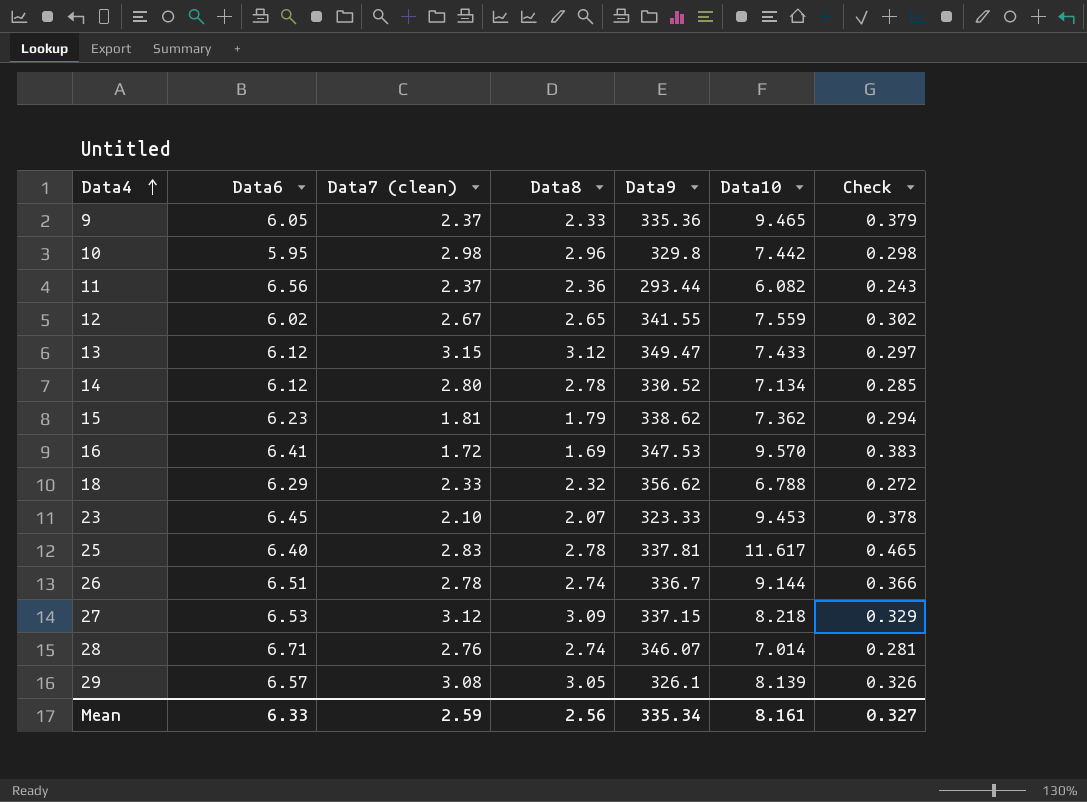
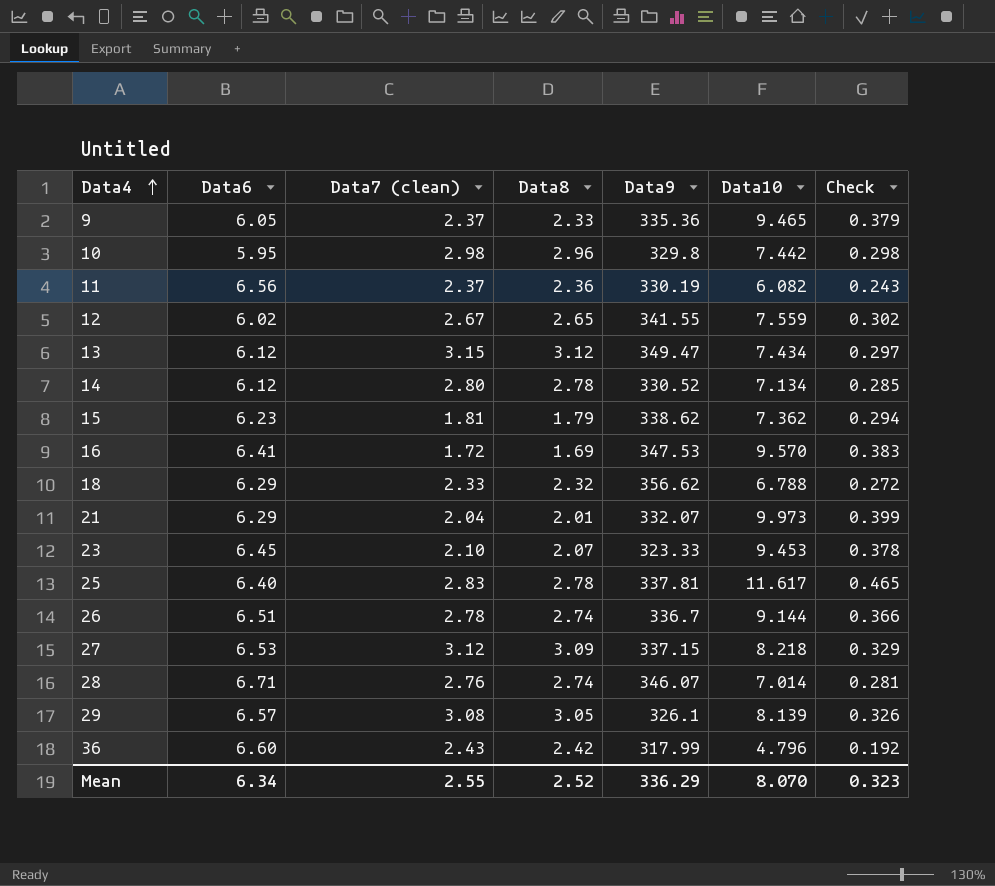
11 | Data9: 293.44 -> 330.19
13 | Data10: 7.433 -> 7.434
row 21: none -> 6.29 | 2.04 | 2.01 | 332.07 | 9.973 | 0.399
row 36: none -> 6.60 | 2.43 | 2.42 | 317.99 | 4.796 | 0.192
Mean | Data6: 6.33 -> 6.34
Mean | Data7 (clean): 2.59 -> 2.55
Mean | Data8: 2.56 -> 2.52
Mean | Data9: 335.34 -> 336.29
Mean | Data10: 8.161 -> 8.070
Mean | Check: 0.327 -> 0.323

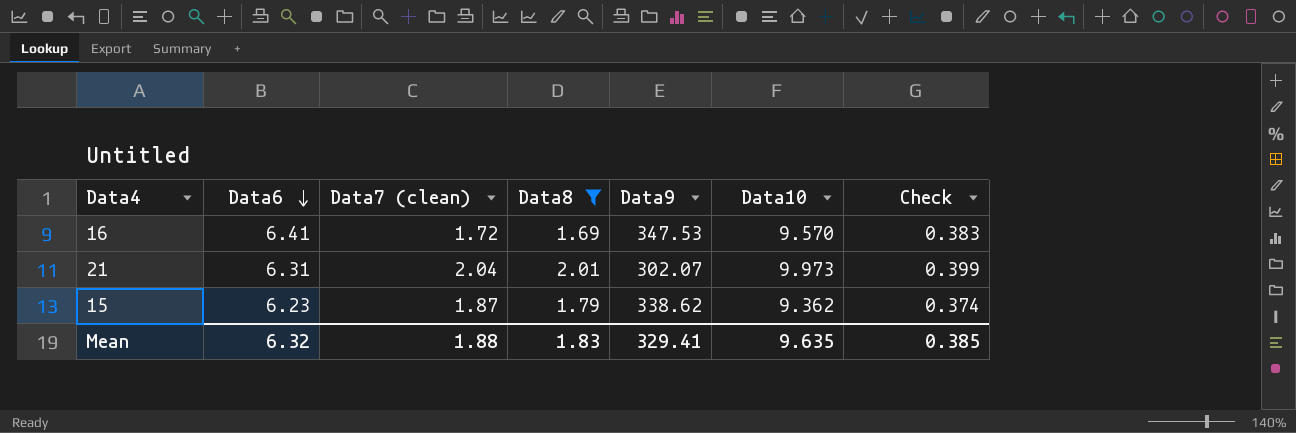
filter: none -> Data8 <= 2.01
row order: Data4 ascending -> Data6 descending
21 | Data6: 6.29 -> 6.31
21 | Data9: 332.07 -> 302.07
15 | Data7 (clean): 1.81 -> 1.87
15 | Data10: 7.362 -> 9.362
15 | Check: 0.294 -> 0.374
Mean | Data6: 6.34 -> 6.32
Mean | Data7 (clean): 2.55 -> 1.88
Mean | Data8: 2.52 -> 1.83
Mean | Data9: 336.29 -> 329.41
Mean | Data10: 8.070 -> 9.635
Mean | Check: 0.323 -> 0.385

